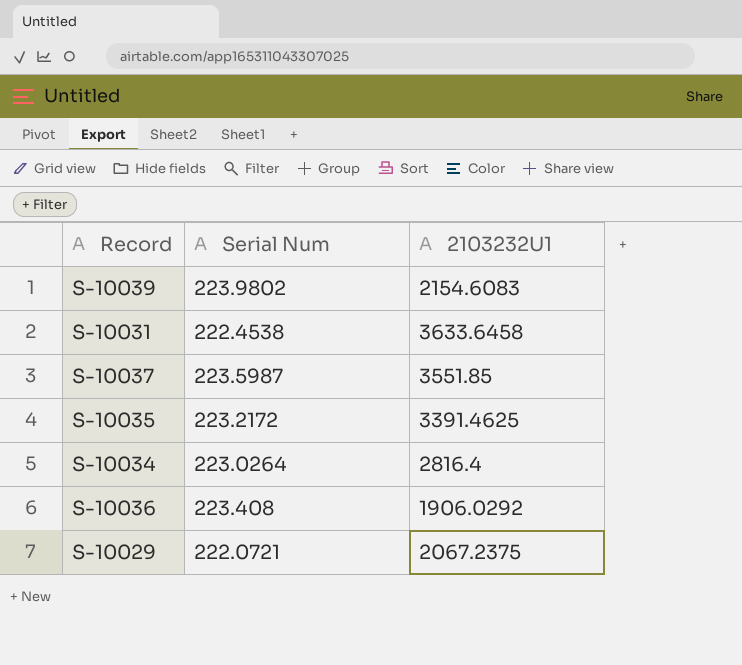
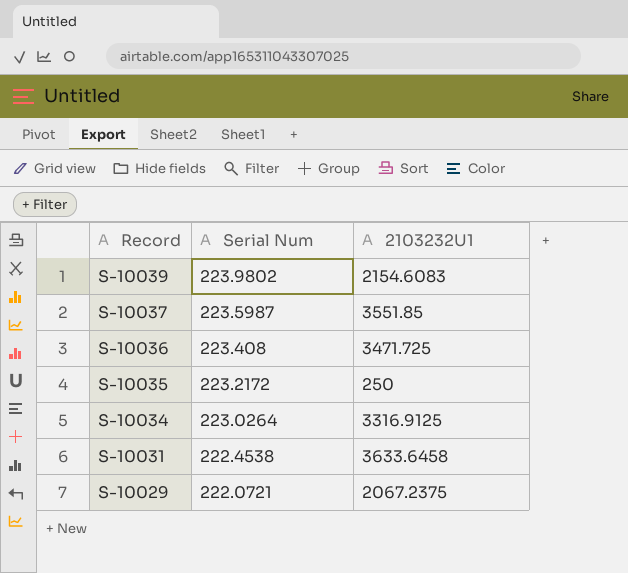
row order: none -> Record descending
S-10036 | 2103232U1: 1906.0292 -> 3471.725
S-10035 | 2103232U1: 3391.4625 -> 250
S-10034 | 2103232U1: 2816.4 -> 3316.9125

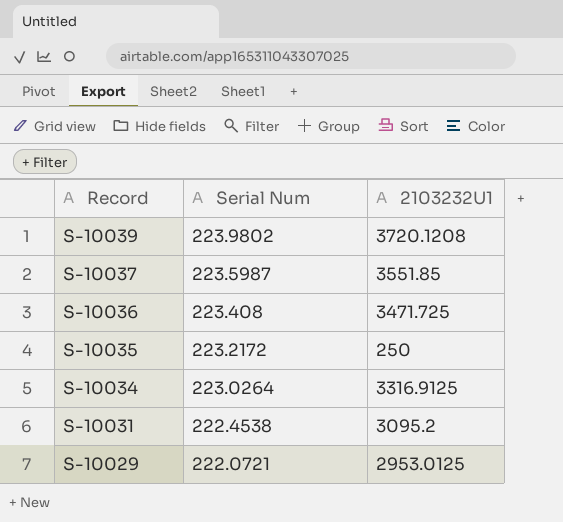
S-10039 | 2103232U1: 2154.6083 -> 3720.1208
S-10031 | 2103232U1: 3633.6458 -> 3095.2
S-10029 | 2103232U1: 2067.2375 -> 2953.0125

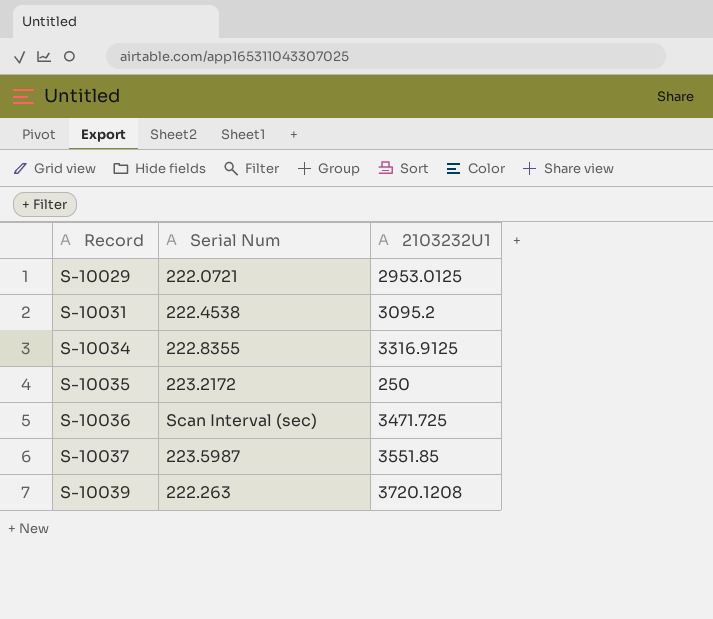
row order: Record descending -> Record ascending
S-10034 | Serial Num: 223.0264 -> 222.8355
S-10036 | Serial Num: 223.408 -> Scan Interval (sec)
S-10039 | Serial Num: 223.9802 -> 222.263

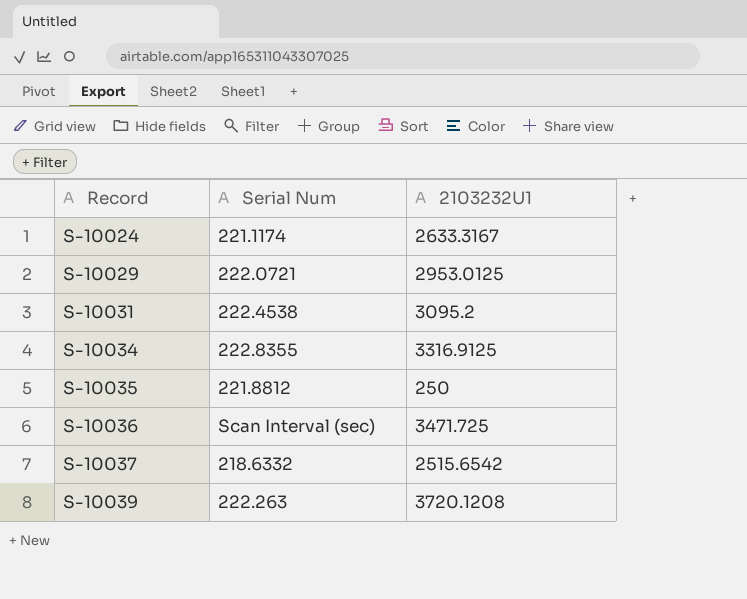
row S-10024: none -> 221.1174 | 2633.3167
S-10035 | Serial Num: 223.2172 -> 221.8812
S-10037 | Serial Num: 223.5987 -> 218.6332
S-10037 | 2103232U1: 3551.85 -> 2515.6542

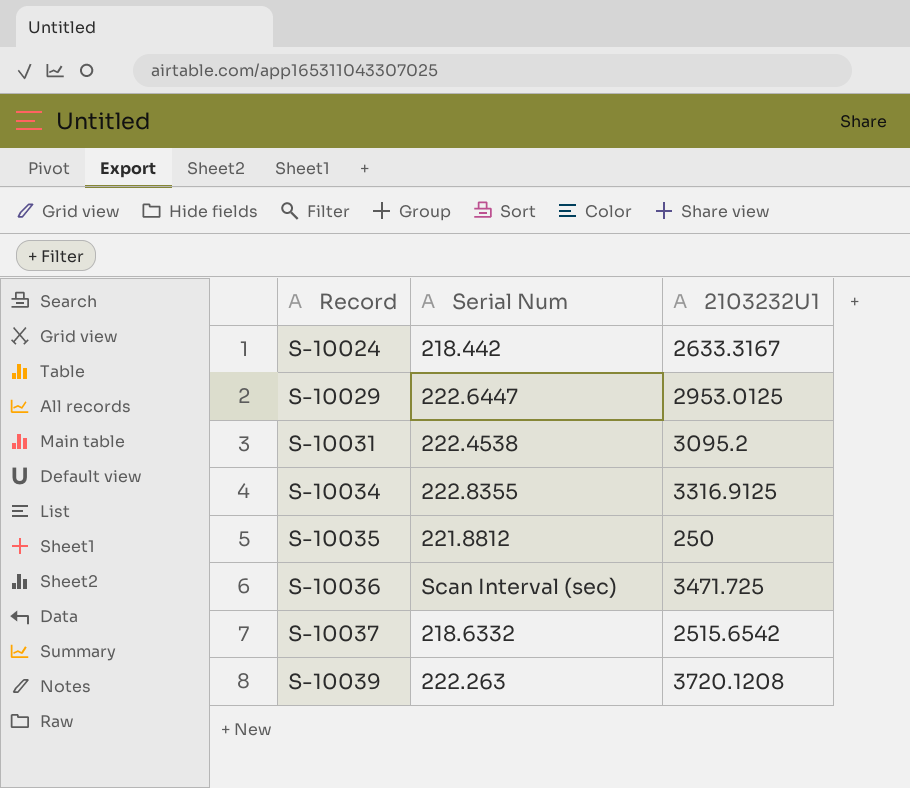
S-10024 | Serial Num: 221.1174 -> 218.442
S-10029 | Serial Num: 222.0721 -> 222.6447

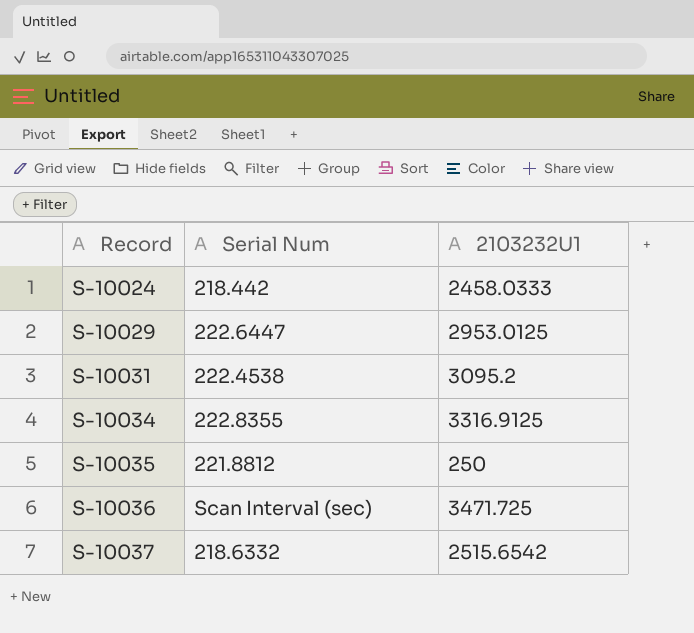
row S-10039: 222.263 | 3720.1208 -> none
S-10024 | 2103232U1: 2633.3167 -> 2458.0333

